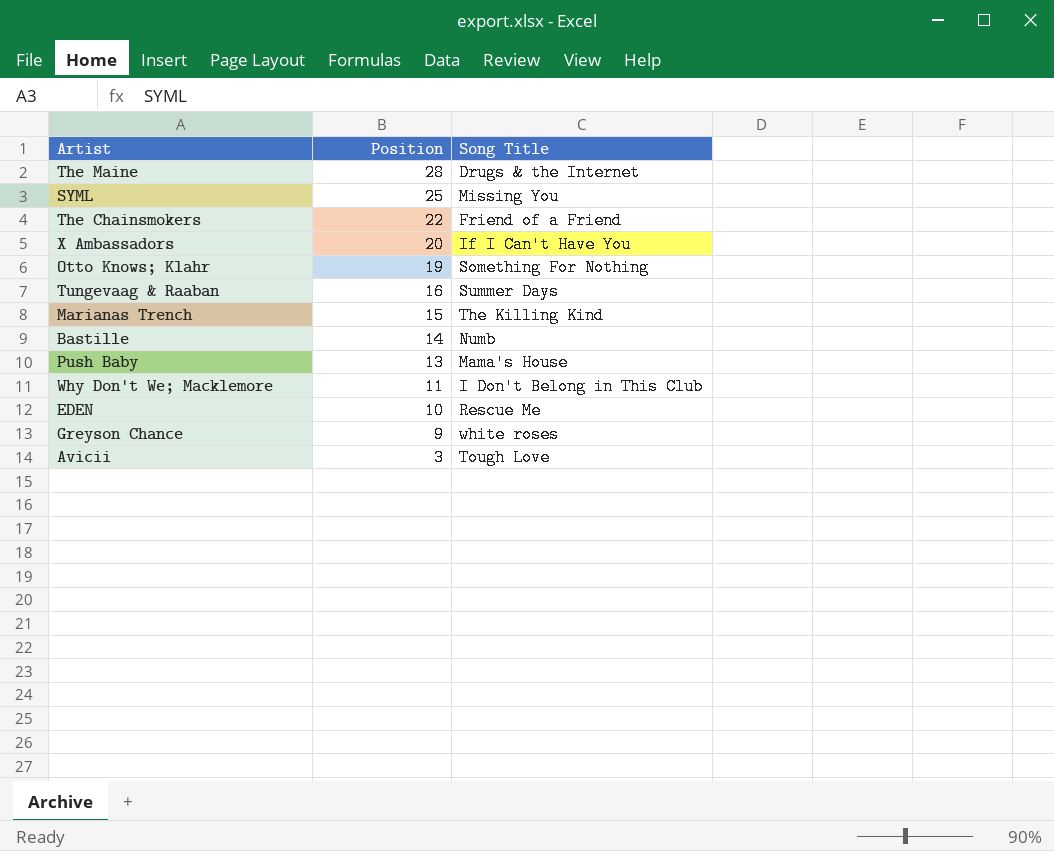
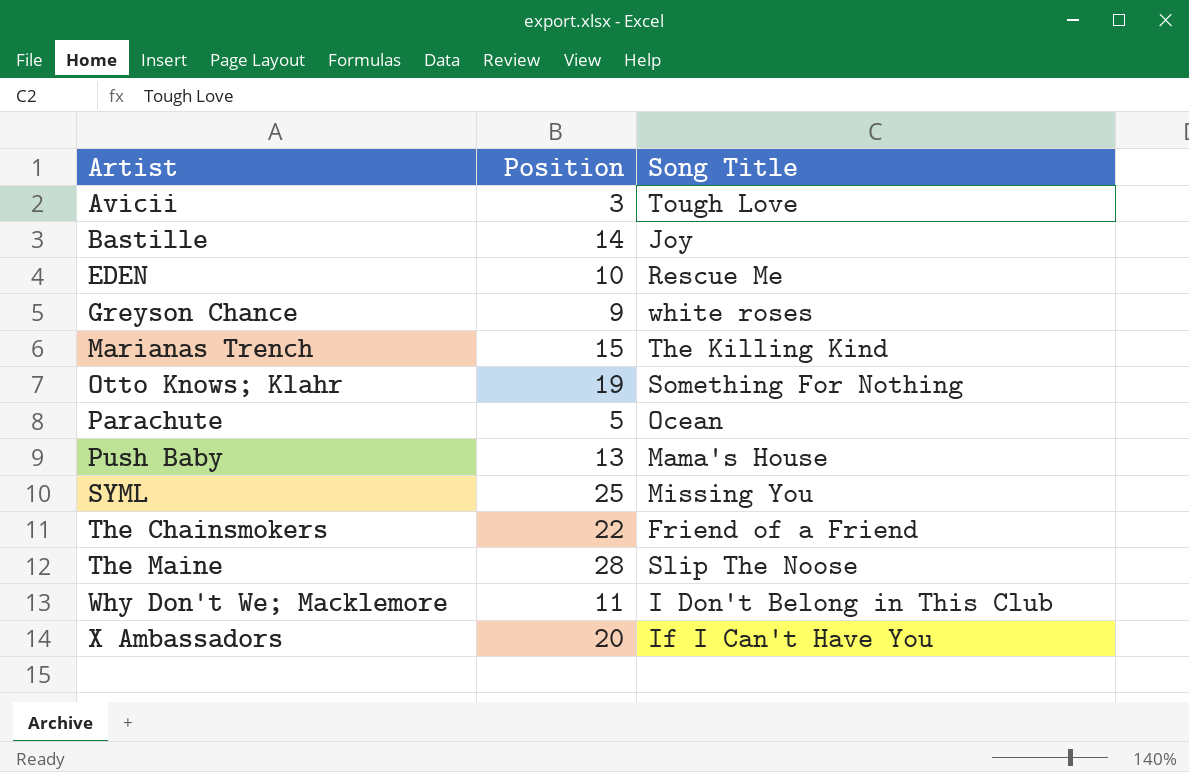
row order: Position descending -> Artist ascending
row Tungevaag & Raaban: 16 | Summer Days -> none
Bastille | Song Title: Numb -> Joy
row Parachute: none -> 5 | Ocean
The Maine | Song Title: Drugs & the Internet -> Slip The Noose

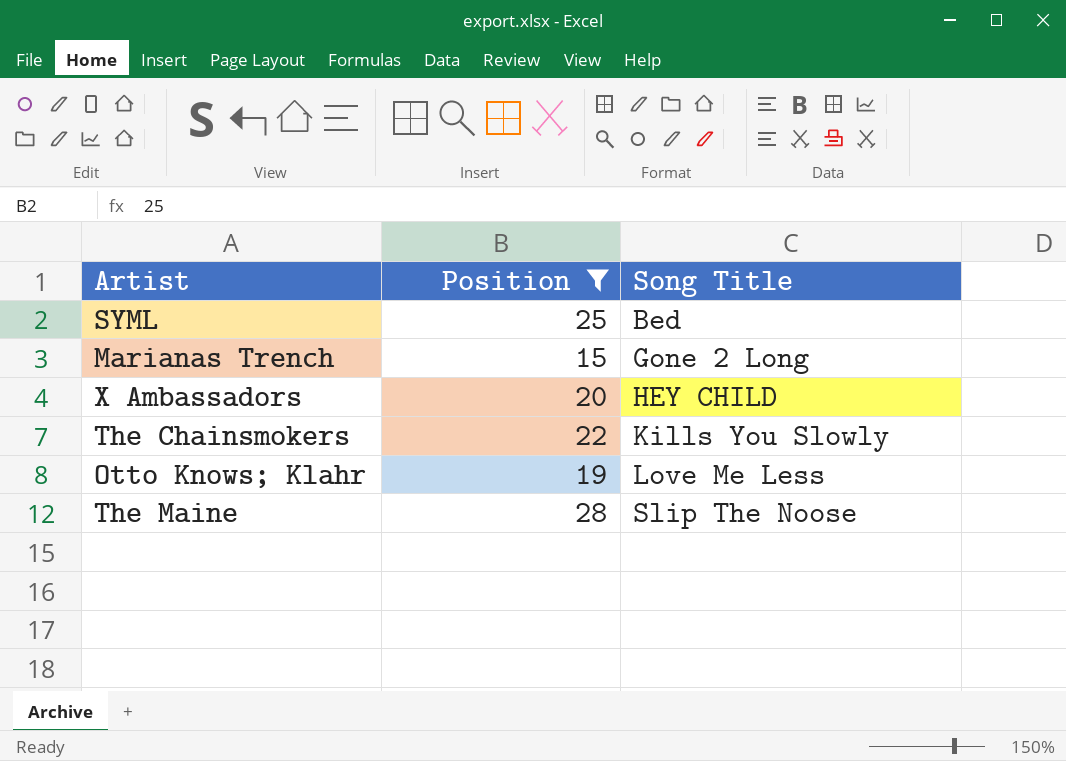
filter: none -> Position >= 15
row order: Artist ascending -> Song Title ascending
SYML | Song Title: Missing You -> Bed
Marianas Trench | Song Title: The Killing Kind -> Gone 2 Long
X Ambassadors | Song Title: If I Can't Have You -> HEY CHILD
The Chainsmokers | Song Title: Friend of a Friend -> Kills You Slowly
Otto Knows; Klahr | Song Title: Something For Nothing -> Love Me Less

